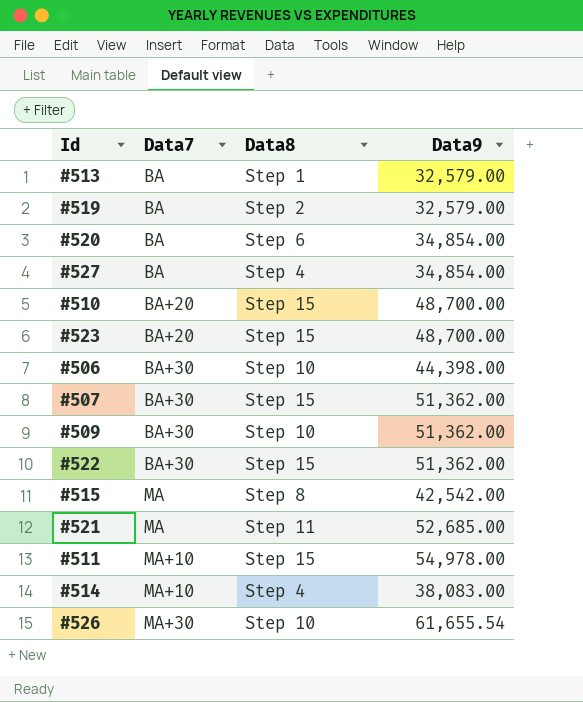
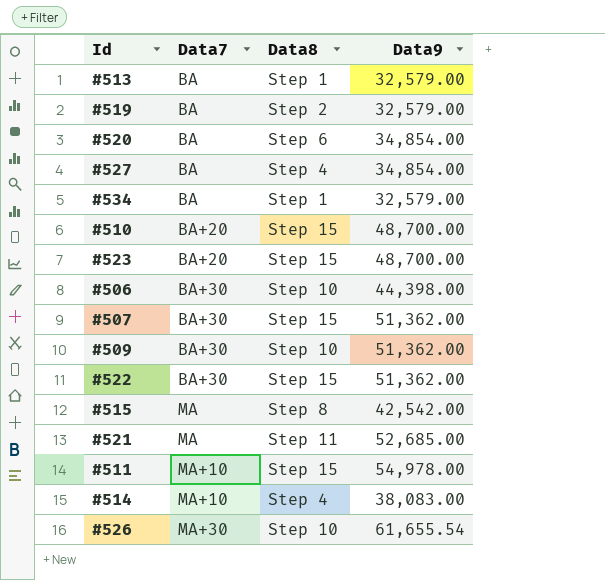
row #534: none -> BA | Step 1 | 32,579.00

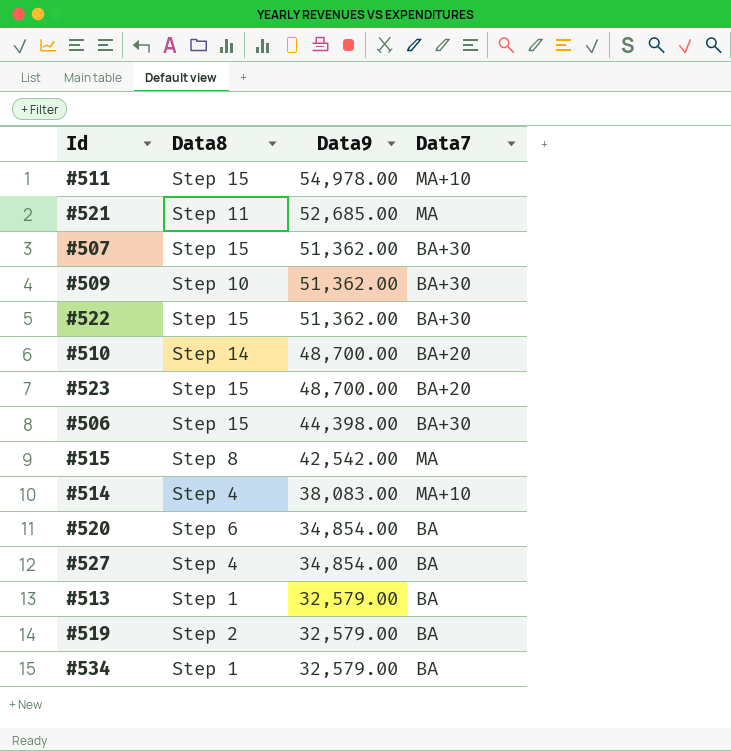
row order: Data7 ascending -> Data9 descending
column Data7 | position: 2 -> 4
row #526: MA+30 | Step 10 | 61,655.54 -> none
#510 | Data8: Step 15 -> Step 14
#506 | Data8: Step 10 -> Step 15

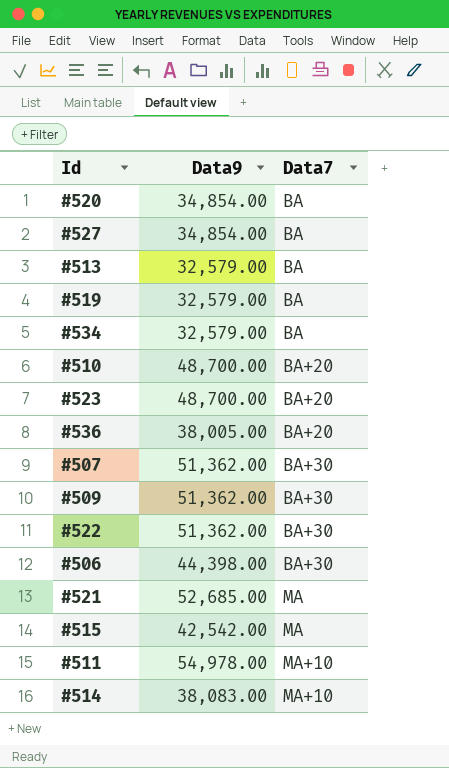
row order: Data9 descending -> Data7 ascending
column Data8 | position: 2 -> none
row #536: none -> 38,005.00 | BA+20

